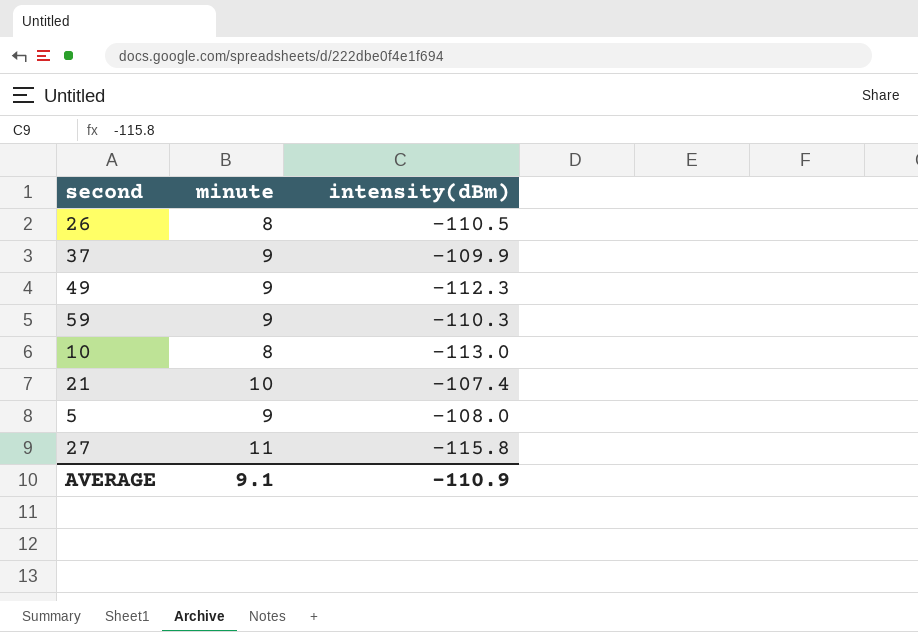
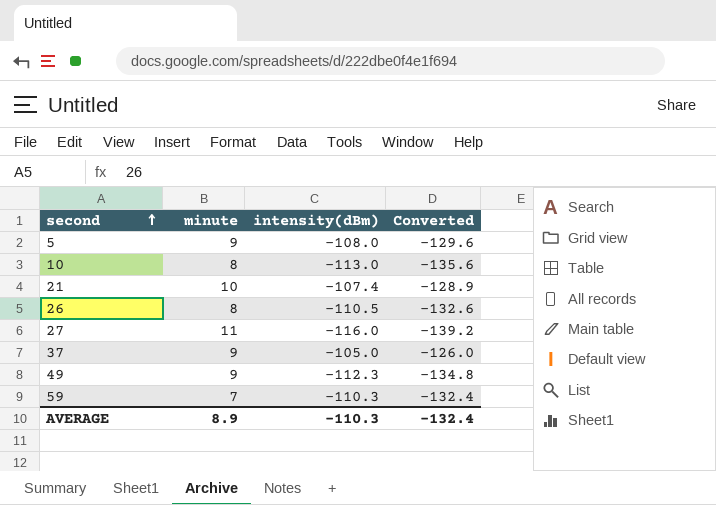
row order: none -> second ascending
column Converted | formula: none -> [intensity(dBm)] * 1.2
27 | intensity(dBm): -115.8 -> -116.0
37 | intensity(dBm): -109.9 -> -105.0
59 | minute: 9 -> 7
AVERAGE | minute: 9.1 -> 8.9
AVERAGE | intensity(dBm): -110.9 -> -110.3

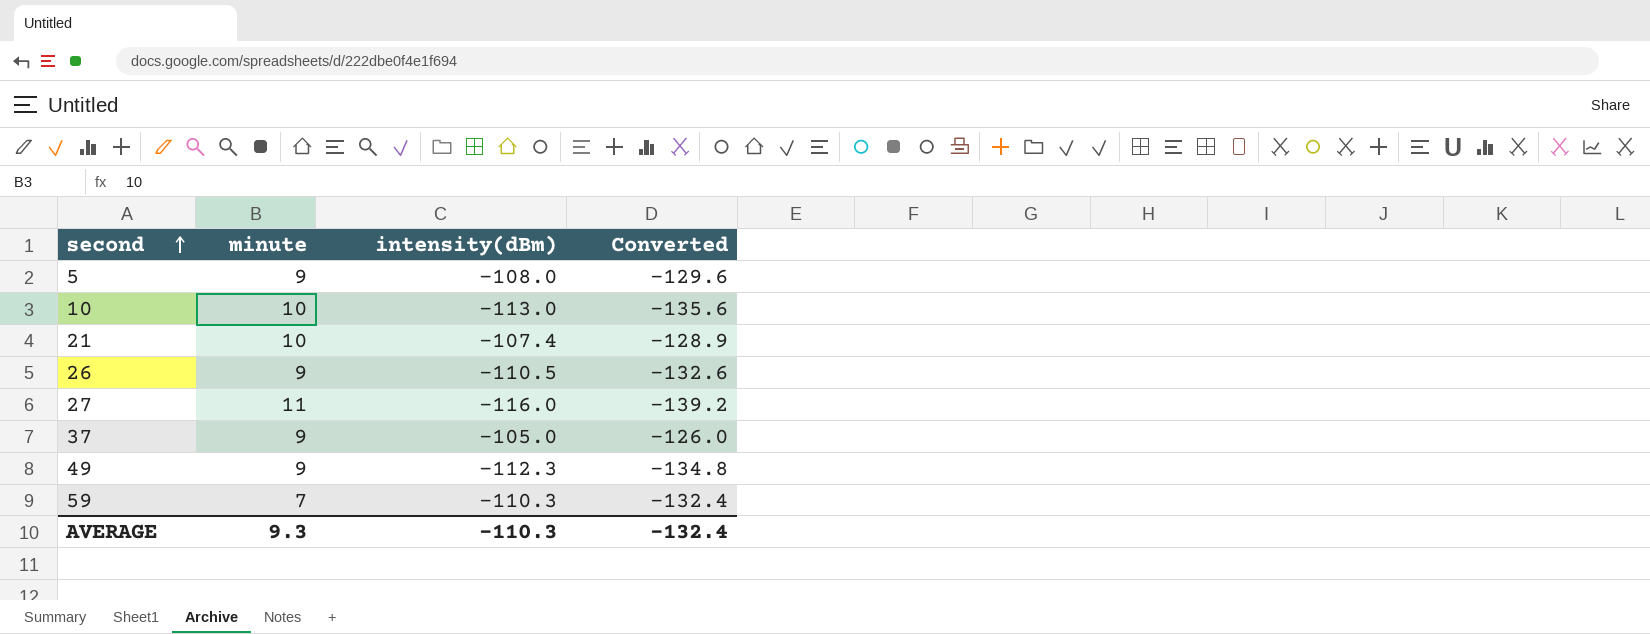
10 | minute: 8 -> 10
26 | minute: 8 -> 9
AVERAGE | minute: 8.9 -> 9.3

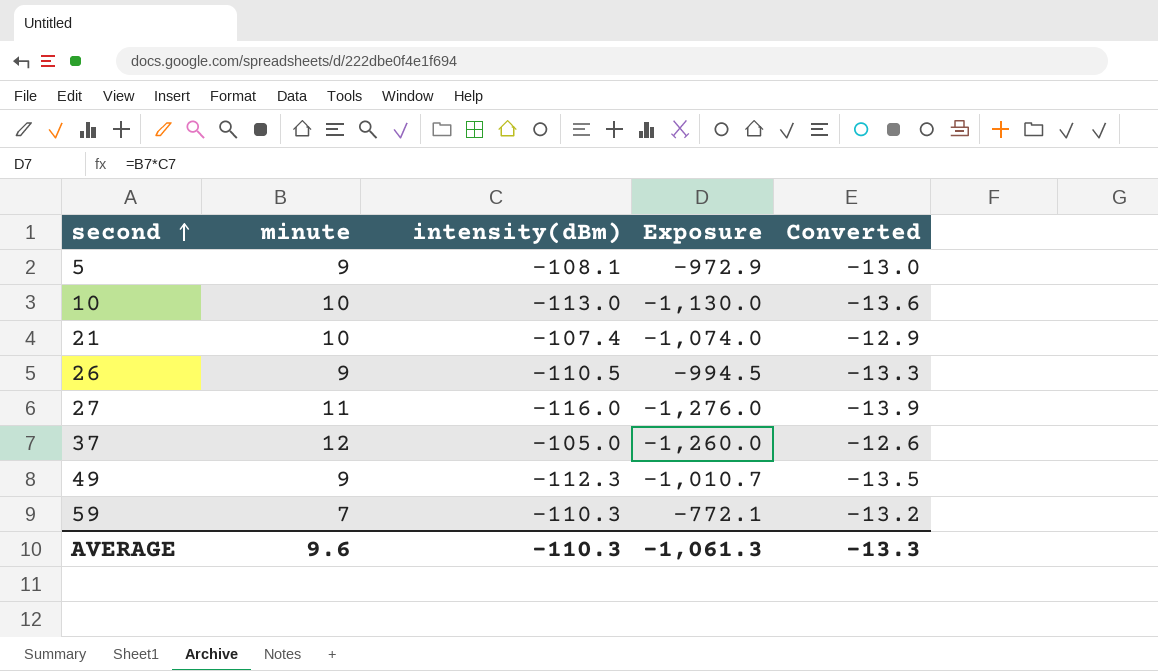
column Exposure | formula: none -> [minute] * [intensity(dBm)]
column Converted | formula: [intensity(dBm)] * 1.2 -> [intensity(dBm)] * 0.12
5 | intensity(dBm): -108.0 -> -108.1
37 | minute: 9 -> 12
AVERAGE | minute: 9.3 -> 9.6
AVERAGE | Converted: -132.4 -> -13.3

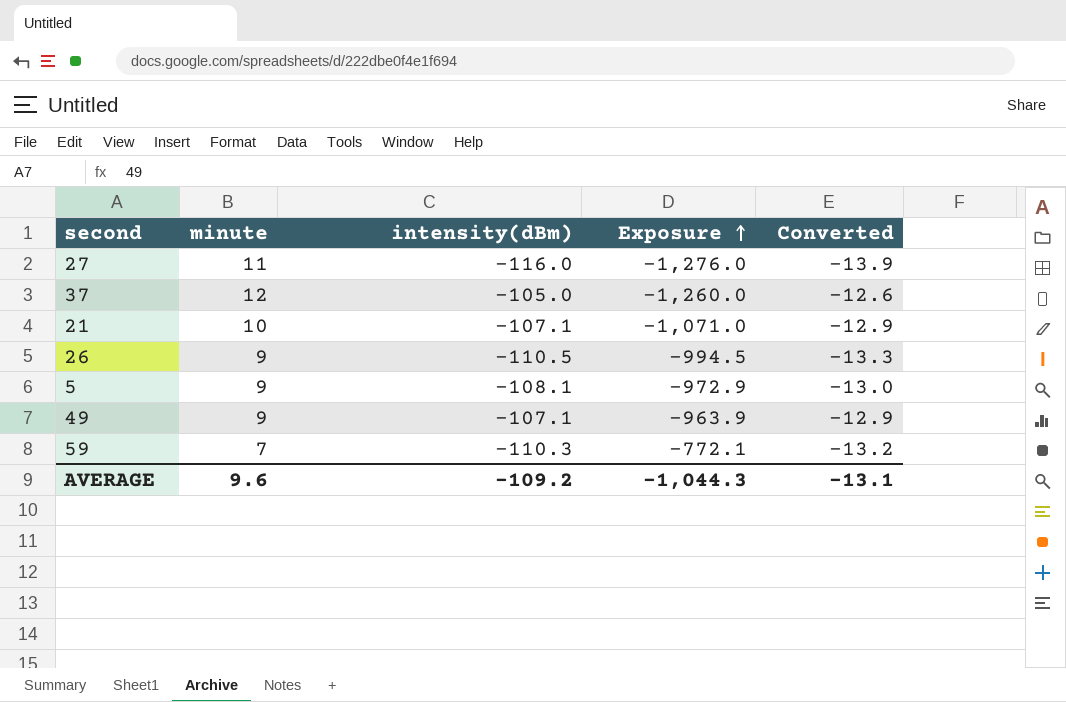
row order: second ascending -> Exposure ascending
row 10: 10 | -113.0 | -1,130.0 | -13.6 -> none
21 | intensity(dBm): -107.4 -> -107.1
21 | Exposure: -1,074.0 -> -1,071.0
49 | intensity(dBm): -112.3 -> -107.1
49 | Exposure: -1,010.7 -> -963.9
49 | Converted: -13.5 -> -12.9
AVERAGE | intensity(dBm): -110.3 -> -109.2
AVERAGE | Exposure: -1,061.3 -> -1,044.3
AVERAGE | Converted: -13.3 -> -13.1

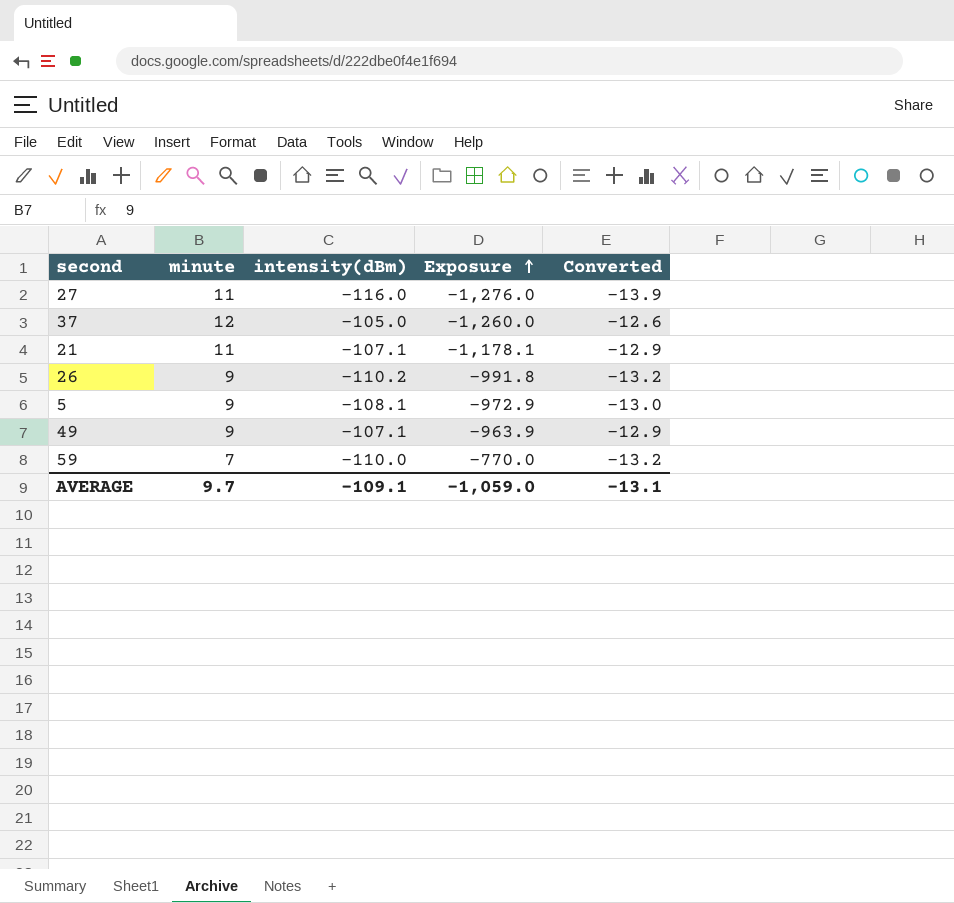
21 | minute: 10 -> 11
21 | Exposure: -1,071.0 -> -1,178.1
26 | intensity(dBm): -110.5 -> -110.2
26 | Exposure: -994.5 -> -991.8
26 | Converted: -13.3 -> -13.2
59 | intensity(dBm): -110.3 -> -110.0
59 | Exposure: -772.1 -> -770.0
AVERAGE | minute: 9.6 -> 9.7
AVERAGE | intensity(dBm): -109.2 -> -109.1
AVERAGE | Exposure: -1,044.3 -> -1,059.0

